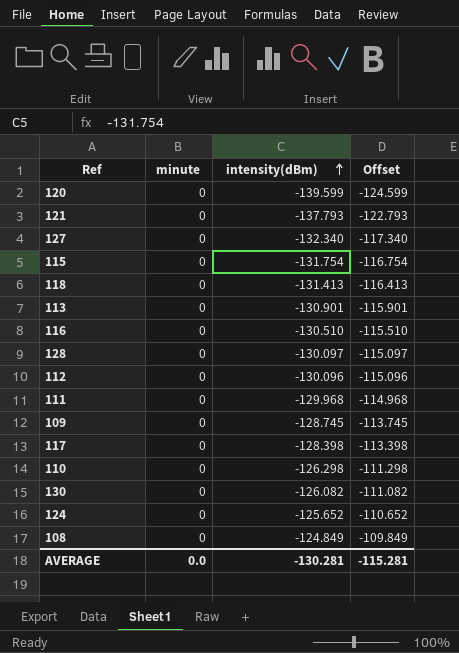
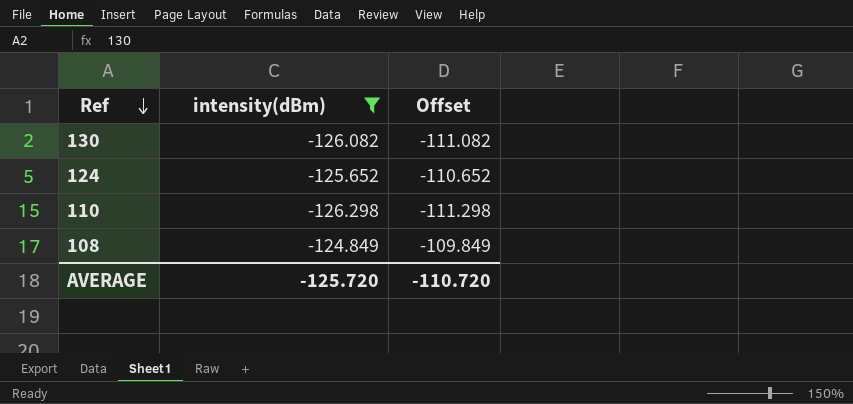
filter: none -> intensity(dBm) >= -126.298
row order: intensity(dBm) ascending -> Ref descending
column minute | position: 2 -> none
AVERAGE | intensity(dBm): -130.281 -> -125.720
AVERAGE | Offset: -115.281 -> -110.720

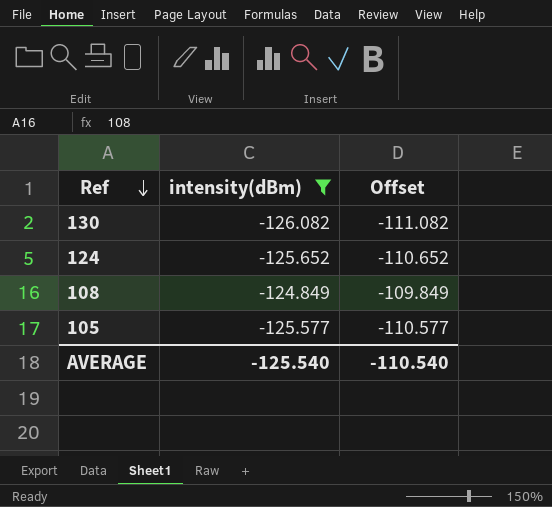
row 110: -126.298 | -111.298 -> none
row 105: none -> -125.577 | -110.577
AVERAGE | intensity(dBm): -125.720 -> -125.540
AVERAGE | Offset: -110.720 -> -110.540

